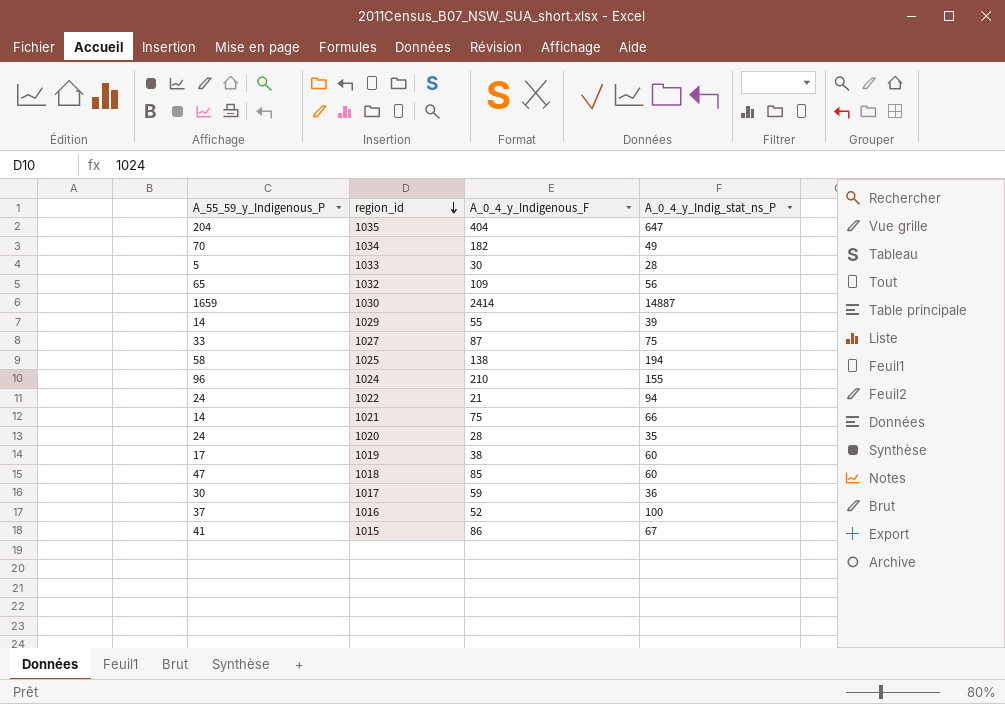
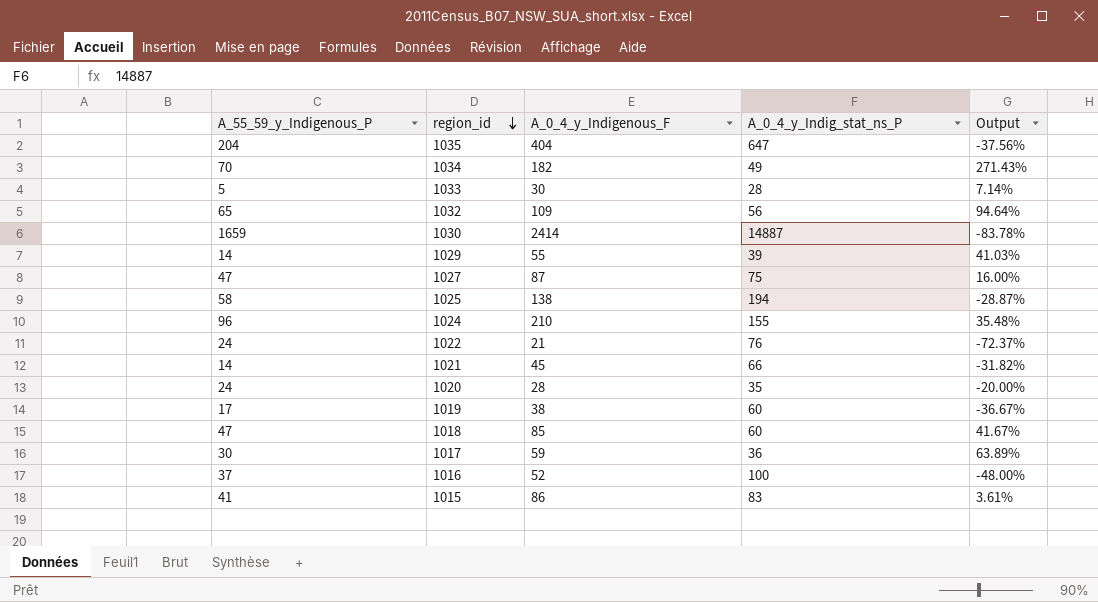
column Output | formula: none -> ([A_0_4_y_Indigenous_F] - [A_0_4_y_Indig_stat_ns_P]) / [A_0_4_y_Indig_stat_ns_P]
1027 | A_55_59_y_Indigenous_P: 33 -> 47
1022 | A_0_4_y_Indig_stat_ns_P: 94 -> 76
1021 | A_0_4_y_Indigenous_F: 75 -> 45
1015 | A_0_4_y_Indig_stat_ns_P: 67 -> 83

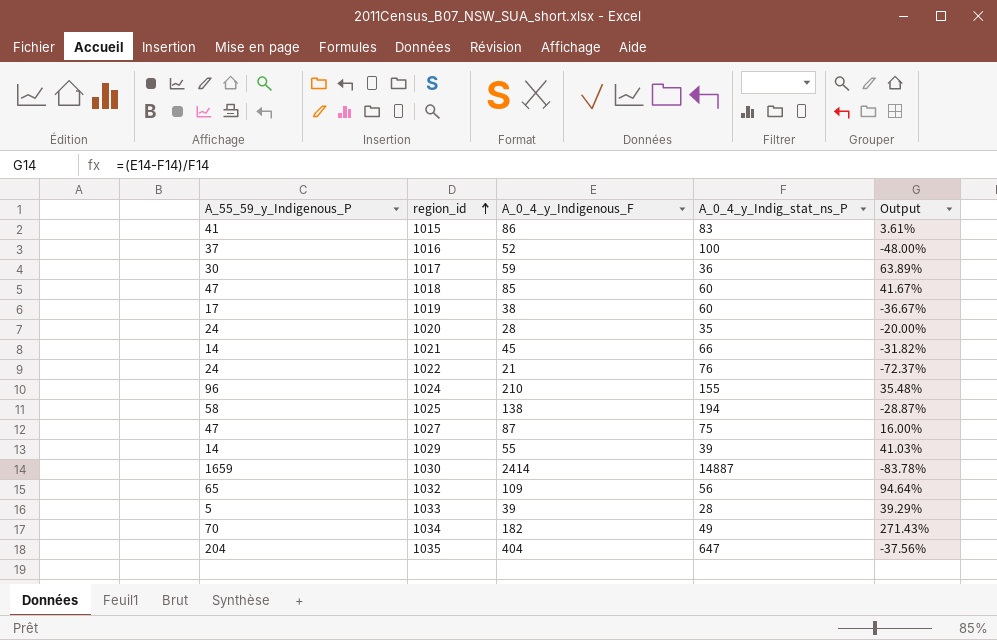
row order: region_id descending -> region_id ascending
1033 | A_0_4_y_Indigenous_F: 30 -> 39
1033 | Output: 7.14% -> 39.29%

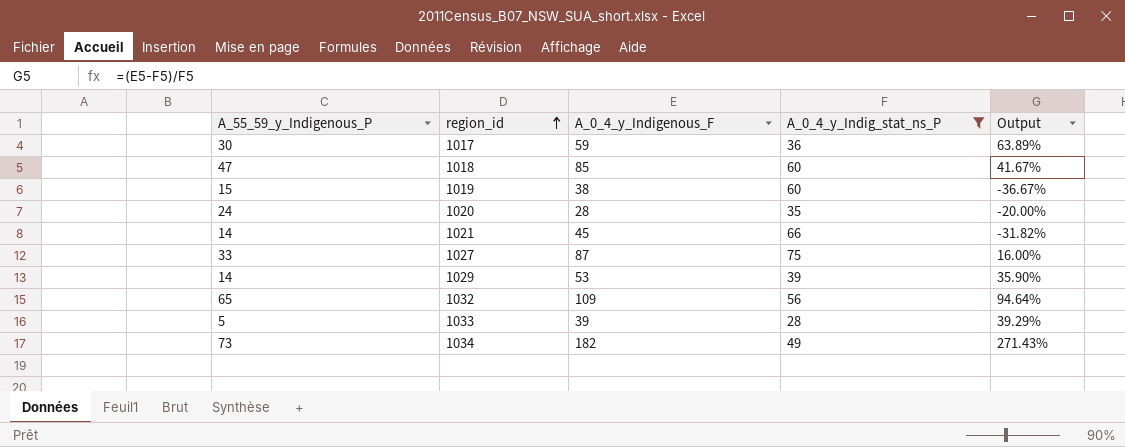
filter: none -> A_0_4_y_Indig_stat_ns_P <= 75
1019 | A_55_59_y_Indigenous_P: 17 -> 15
1027 | A_55_59_y_Indigenous_P: 47 -> 33
1029 | A_0_4_y_Indigenous_F: 55 -> 53
1029 | Output: 41.03% -> 35.90%
1034 | A_55_59_y_Indigenous_P: 70 -> 73

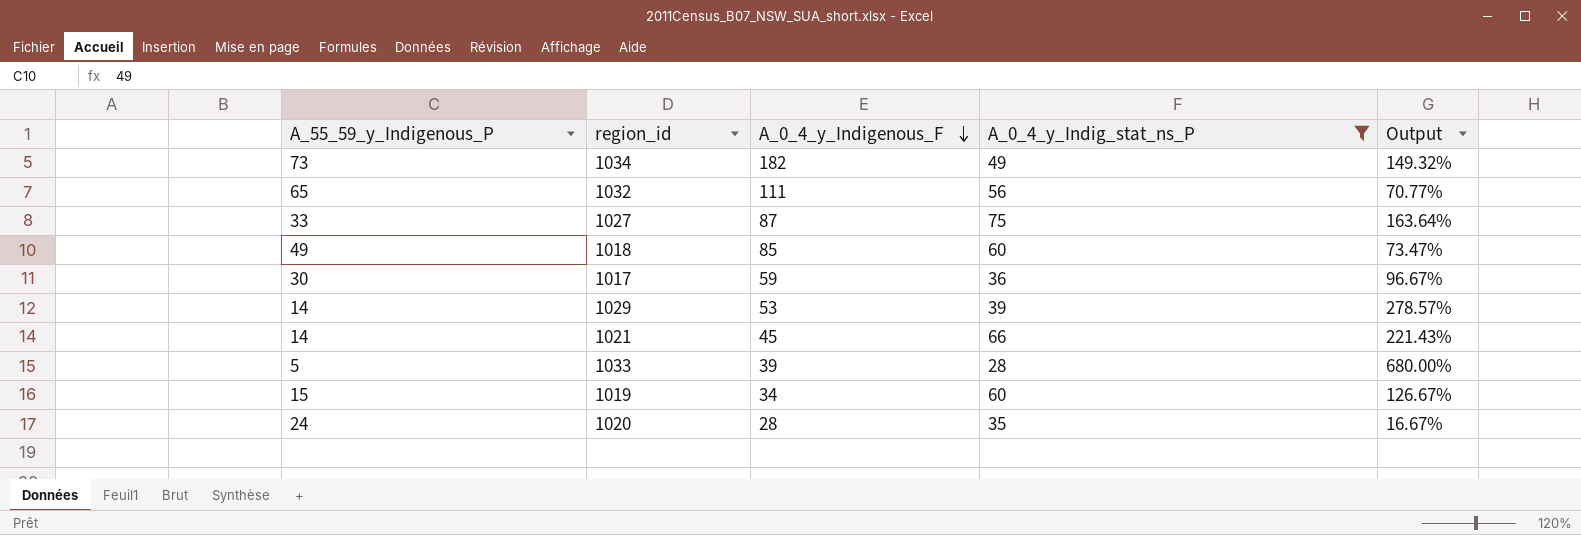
row order: region_id ascending -> A_0_4_y_Indigenous_F descending
column Output | formula: ([A_0_4_y_Indigenous_F] - [A_0_4_y_Indig_stat_ns_P]) / [A_0_4_y_Indig_stat_ns_P] -> ([A_0_4_y_Indigenous_F] - [A_55_59_y_Indigenous_P]) / [A_55_59_y_Indigenous_P]
1032 | A_0_4_y_Indigenous_F: 109 -> 111
1018 | A_55_59_y_Indigenous_P: 47 -> 49
1019 | A_0_4_y_Indigenous_F: 38 -> 34

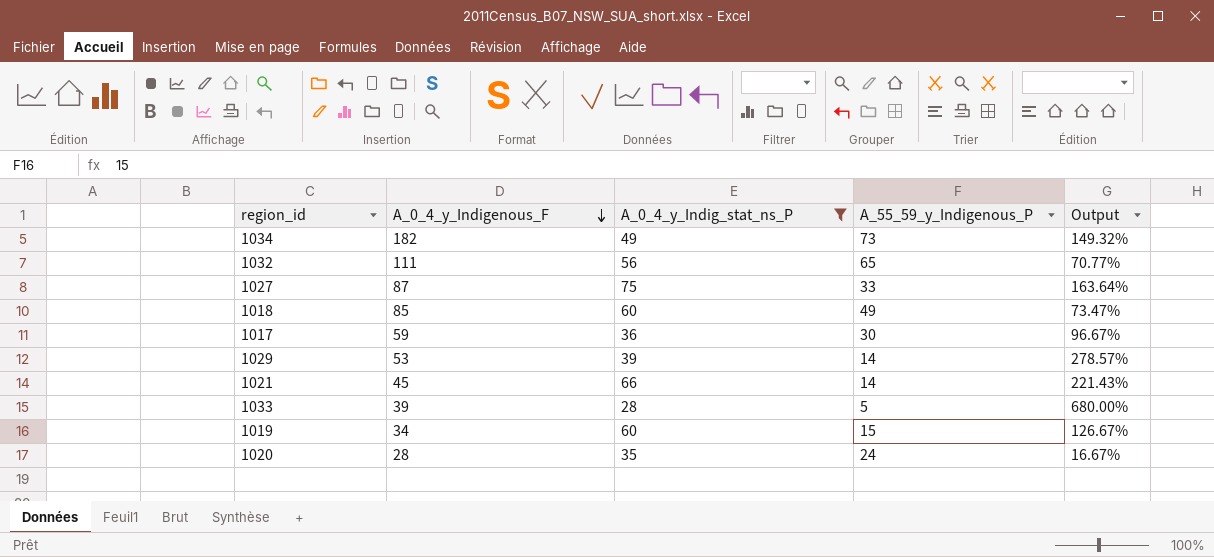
column A_55_59_y_Indigenous_P | position: 1 -> 4

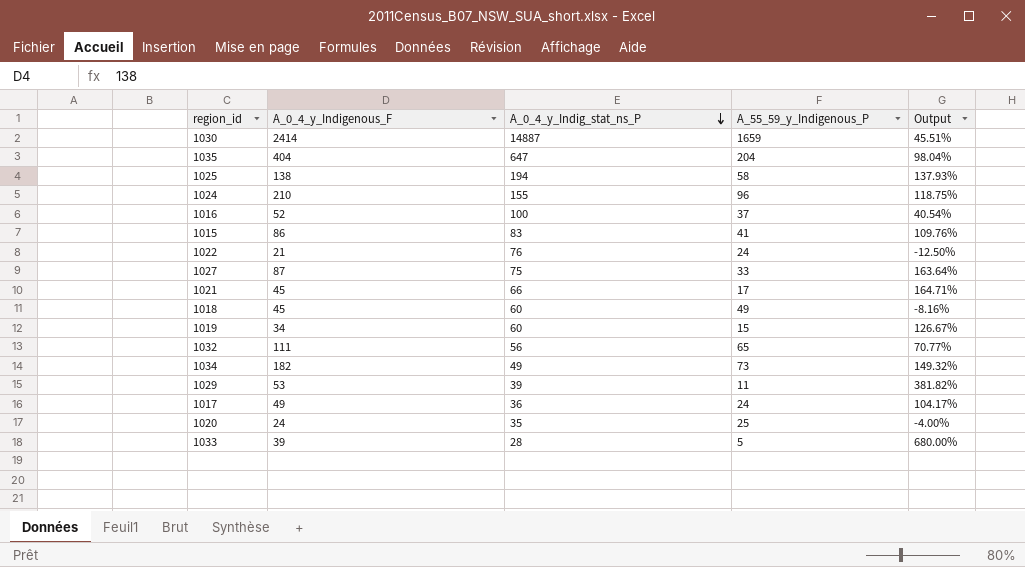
filter: A_0_4_y_Indig_stat_ns_P <= 75 -> none
row order: A_0_4_y_Indigenous_F descending -> A_0_4_y_Indig_stat_ns_P descending
1021 | A_55_59_y_Indigenous_P: 14 -> 17
1021 | Output: 221.43% -> 164.71%
1018 | A_0_4_y_Indigenous_F: 85 -> 45
1018 | Output: 73.47% -> -8.16%
1029 | A_55_59_y_Indigenous_P: 14 -> 11
1029 | Output: 278.57% -> 381.82%
1017 | A_0_4_y_Indigenous_F: 59 -> 49
1017 | A_55_59_y_Indigenous_P: 30 -> 24
1017 | Output: 96.67% -> 104.17%
1020 | A_0_4_y_Indigenous_F: 28 -> 24
1020 | A_55_59_y_Indigenous_P: 24 -> 25
1020 | Output: 16.67% -> -4.00%

